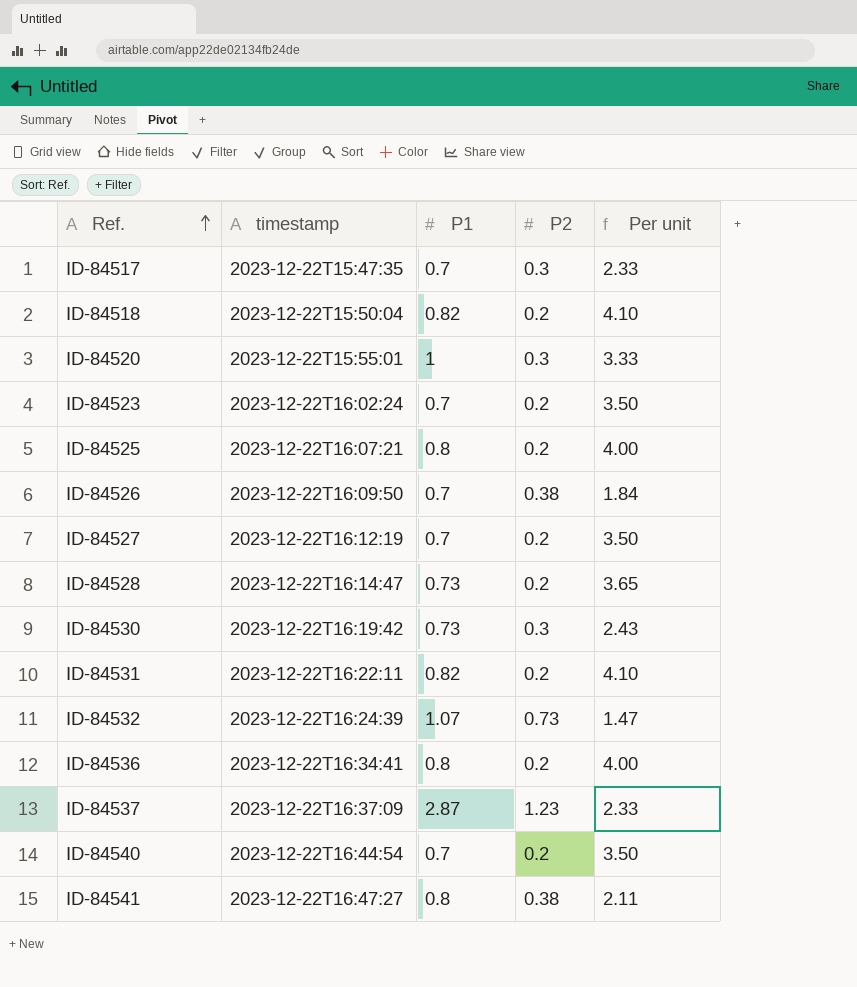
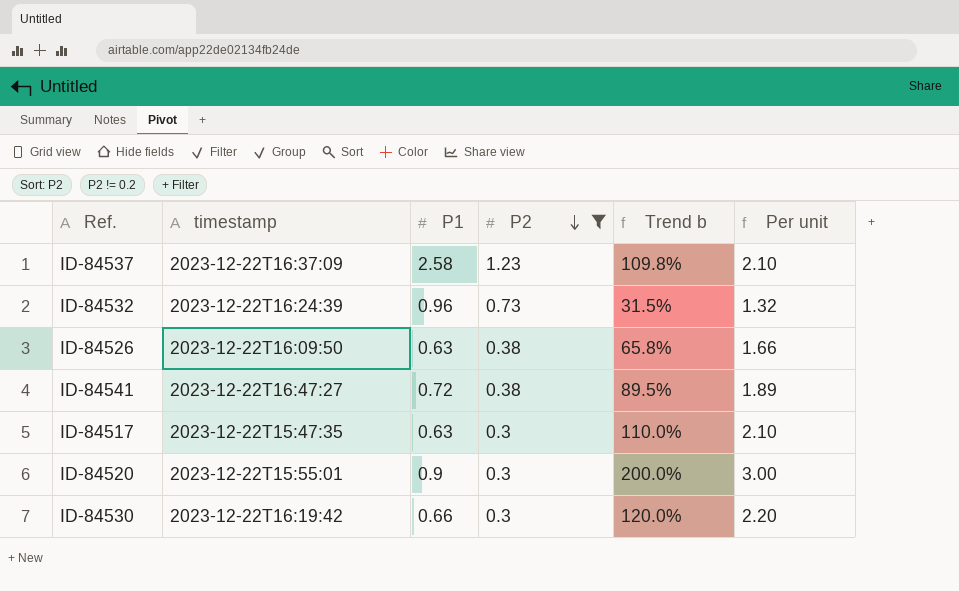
filter: none -> P2 != 0.2
row order: Ref. ascending -> P2 descending
column Trend b | formula: none -> ([P1] - [P2]) / [P2]
ID-84537 | P1: 2.87 -> 2.58
ID-84537 | Per unit: 2.33 -> 2.10
ID-84532 | P1: 1.07 -> 0.96
ID-84532 | Per unit: 1.47 -> 1.32
ID-84526 | P1: 0.7 -> 0.63
ID-84526 | Per unit: 1.84 -> 1.66
ID-84541 | P1: 0.8 -> 0.72
ID-84541 | Per unit: 2.11 -> 1.89
ID-84517 | P1: 0.7 -> 0.63
ID-84517 | Per unit: 2.33 -> 2.10
ID-84520 | P1: 1 -> 0.9
ID-84520 | Per unit: 3.33 -> 3.00
ID-84530 | P1: 0.73 -> 0.66
ID-84530 | Per unit: 2.43 -> 2.20

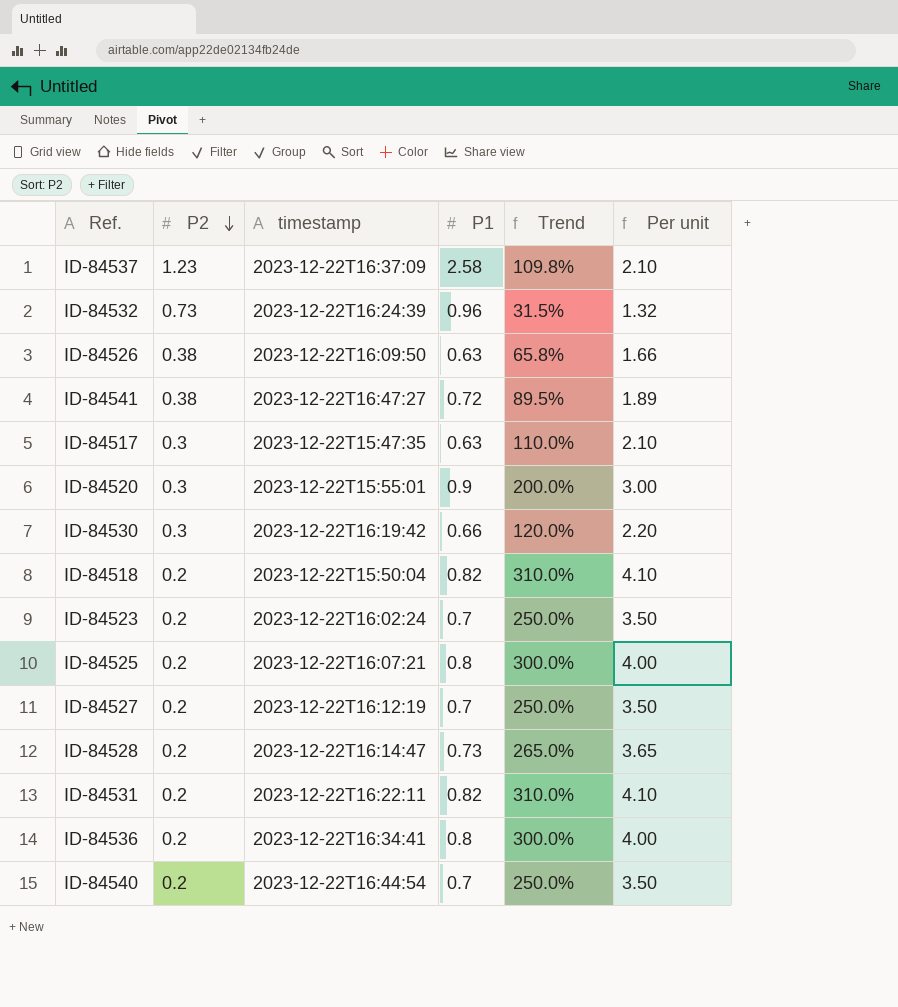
filter: P2 != 0.2 -> none
column P2 | position: 4 -> 2
column name: Trend b -> Trend

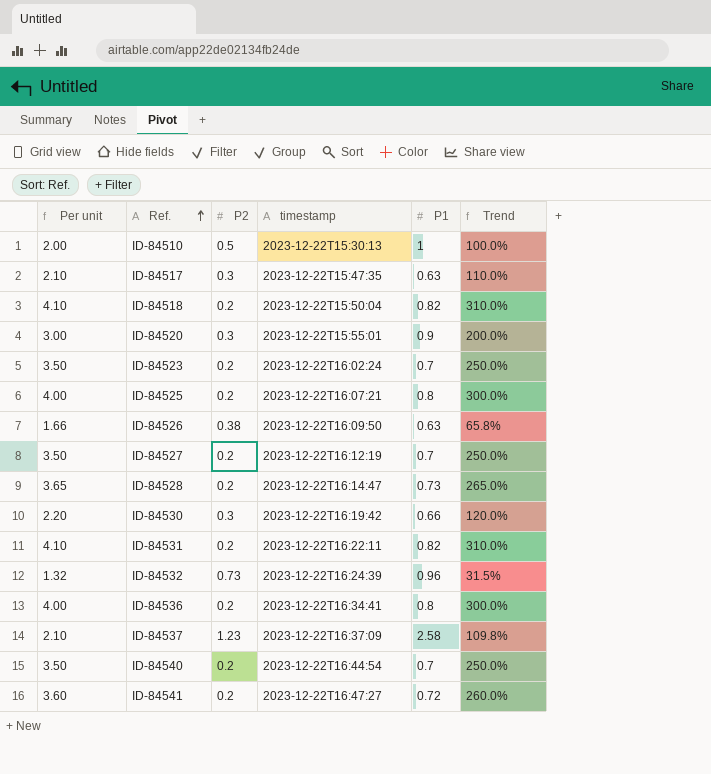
row order: P2 descending -> Ref. ascending
column Per unit | position: 6 -> 1
row ID-84510: none -> 2.00 | 0.5 | 2023-12-22T15:30:13 | 1 | 100.0%
ID-84541 | Per unit: 1.89 -> 3.60
ID-84541 | P2: 0.38 -> 0.2
ID-84541 | Trend: 89.5% -> 260.0%

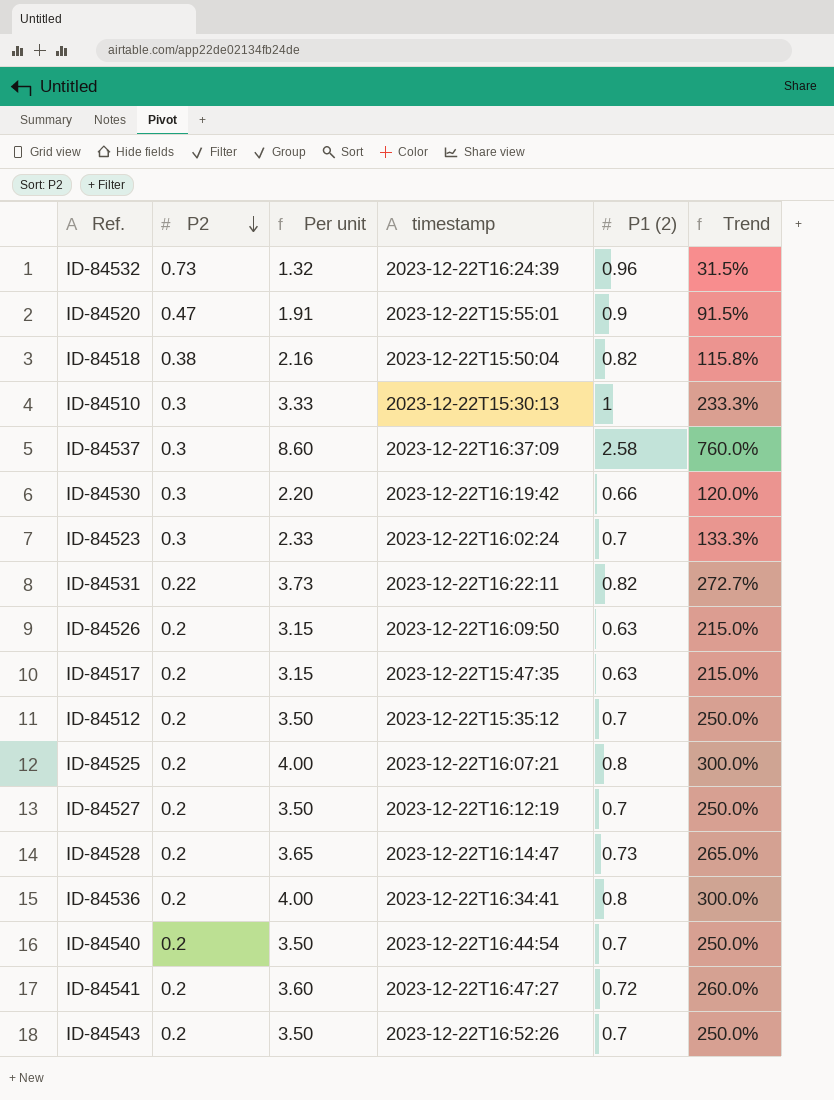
row order: Ref. ascending -> P2 descending
column Per unit | position: 1 -> 3
column name: P1 -> P1 (2)
ID-84520 | P2: 0.3 -> 0.47
ID-84520 | Per unit: 3.00 -> 1.91
ID-84520 | Trend: 200.0% -> 91.5%
ID-84518 | P2: 0.2 -> 0.38
ID-84518 | Per unit: 4.10 -> 2.16
ID-84518 | Trend: 310.0% -> 115.8%
ID-84510 | P2: 0.5 -> 0.3
ID-84510 | Per unit: 2.00 -> 3.33
ID-84510 | Trend: 100.0% -> 233.3%
ID-84537 | P2: 1.23 -> 0.3
ID-84537 | Per unit: 2.10 -> 8.60
ID-84537 | Trend: 109.8% -> 760.0%
ID-84523 | P2: 0.2 -> 0.3
ID-84523 | Per unit: 3.50 -> 2.33
ID-84523 | Trend: 250.0% -> 133.3%
ID-84531 | P2: 0.2 -> 0.22
ID-84531 | Per unit: 4.10 -> 3.73
ID-84531 | Trend: 310.0% -> 272.7%
ID-84526 | P2: 0.38 -> 0.2
ID-84526 | Per unit: 1.66 -> 3.15
ID-84526 | Trend: 65.8% -> 215.0%
ID-84517 | P2: 0.3 -> 0.2
ID-84517 | Per unit: 2.10 -> 3.15
ID-84517 | Trend: 110.0% -> 215.0%
row ID-84512: none -> 0.2 | 3.50 | 2023-12-22T15:35:12 | 0.7 | 250.0%
row ID-84543: none -> 0.2 | 3.50 | 2023-12-22T16:52:26 | 0.7 | 250.0%

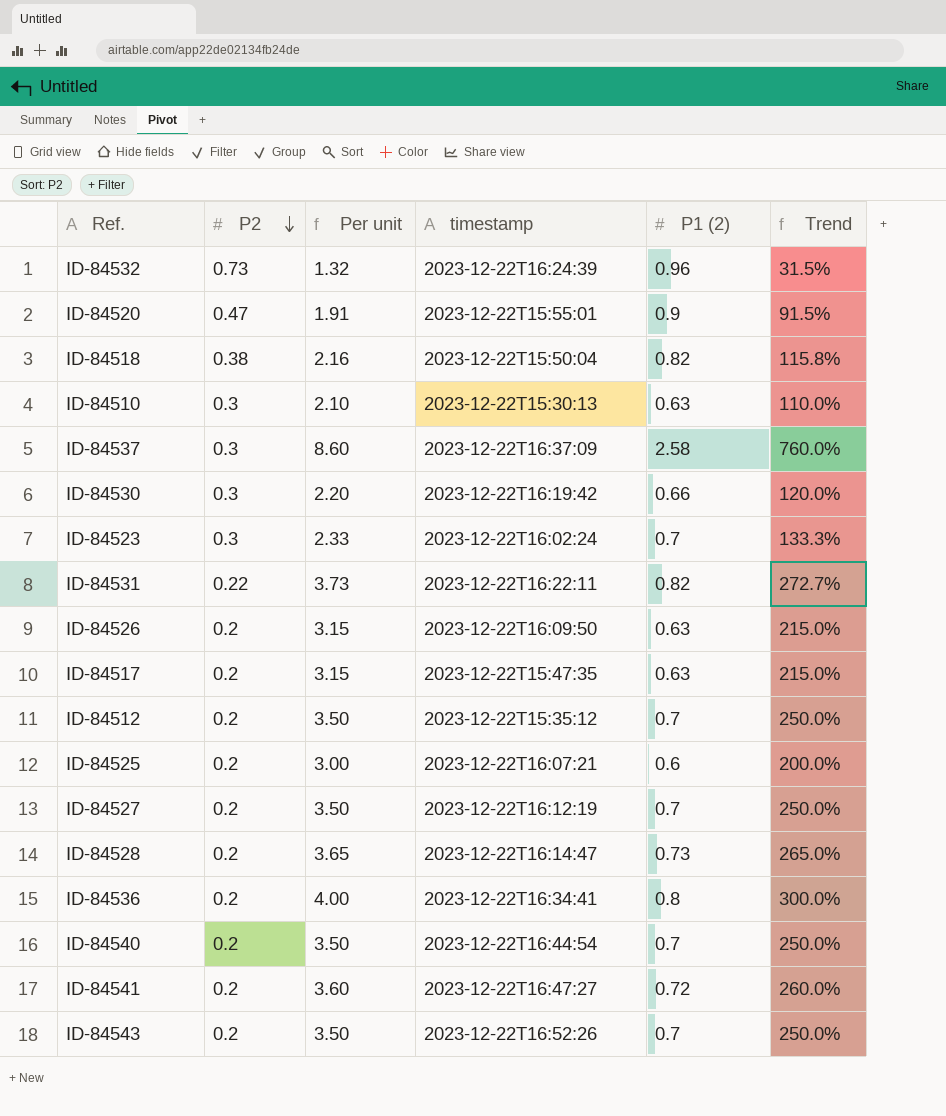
ID-84510 | Per unit: 3.33 -> 2.10
ID-84510 | P1 (2): 1 -> 0.63
ID-84510 | Trend: 233.3% -> 110.0%
ID-84525 | Per unit: 4.00 -> 3.00
ID-84525 | P1 (2): 0.8 -> 0.6
ID-84525 | Trend: 300.0% -> 200.0%

